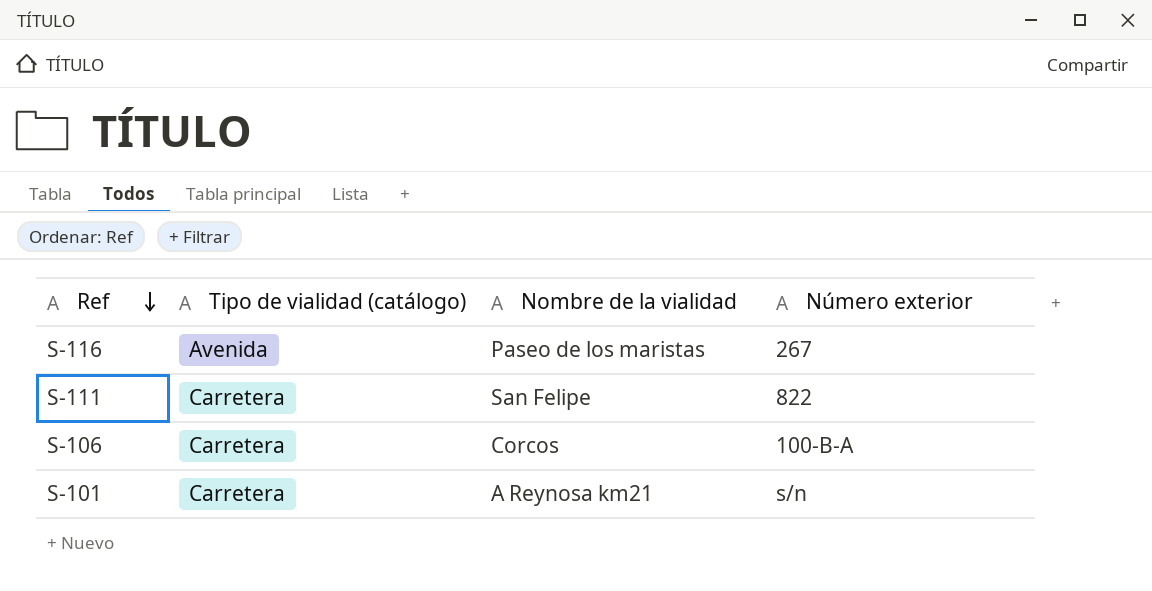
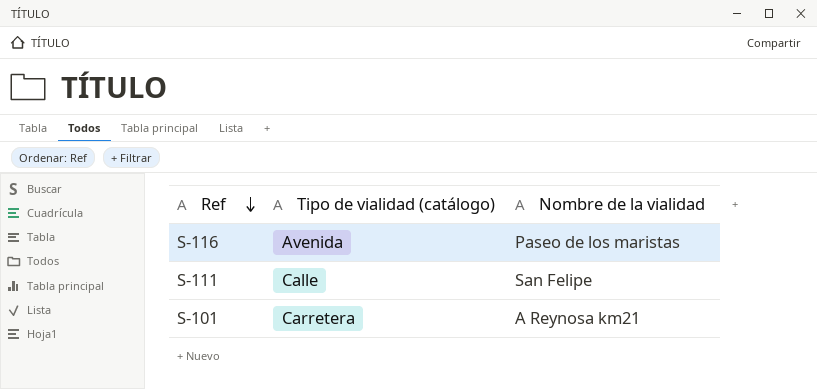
column Número exterior | position: 4 -> none
row S-106: Carretera | Corcos | 100-B-A -> none
S-111 | Tipo de vialidad (catálogo): Carretera -> Calle

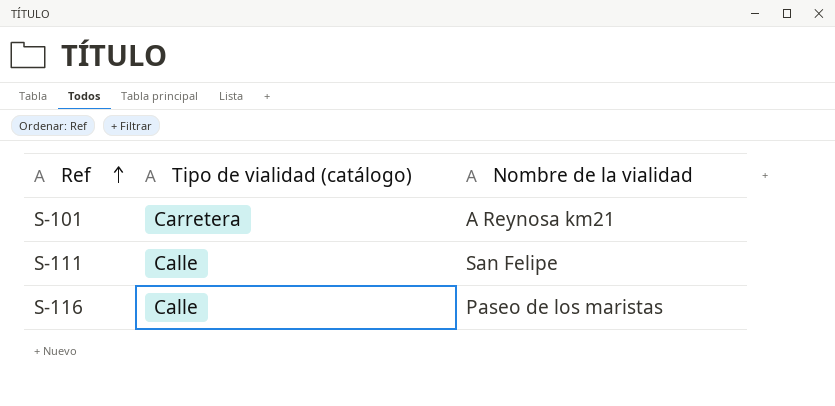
row order: Ref descending -> Ref ascending
S-116 | Tipo de vialidad (catálogo): Avenida -> Calle

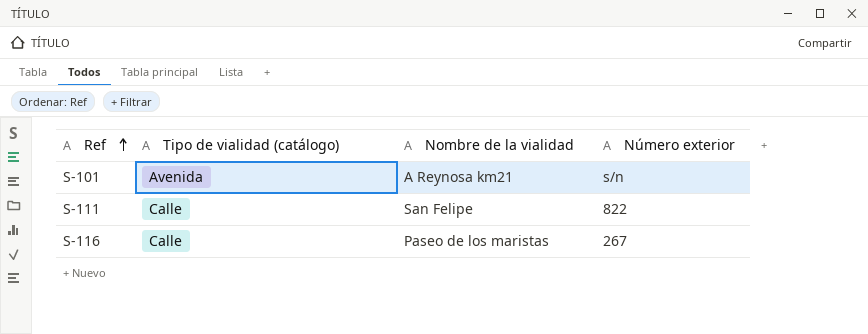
column Número exterior | position: none -> 4
S-101 | Tipo de vialidad (catálogo): Carretera -> Avenida

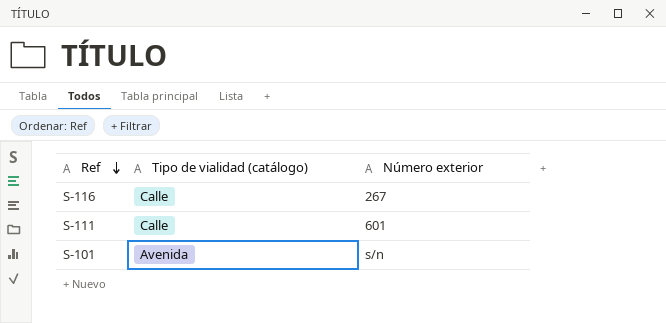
row order: Ref ascending -> Ref descending
column Nombre de la vialidad | position: 3 -> none
S-111 | Número exterior: 822 -> 601

